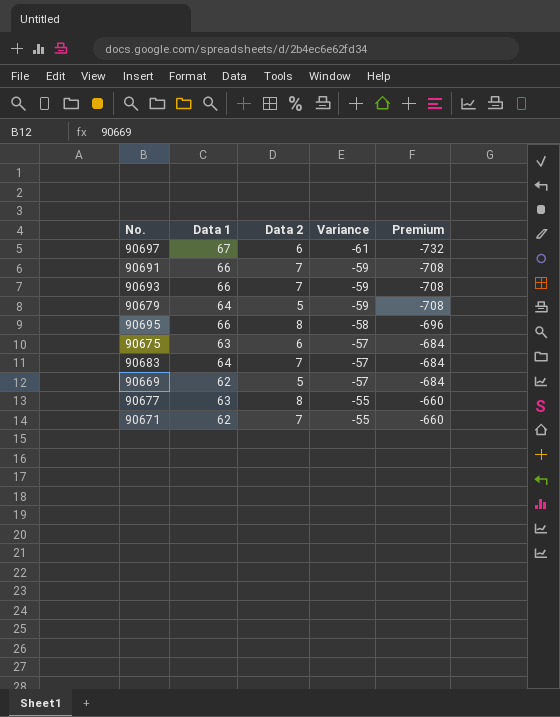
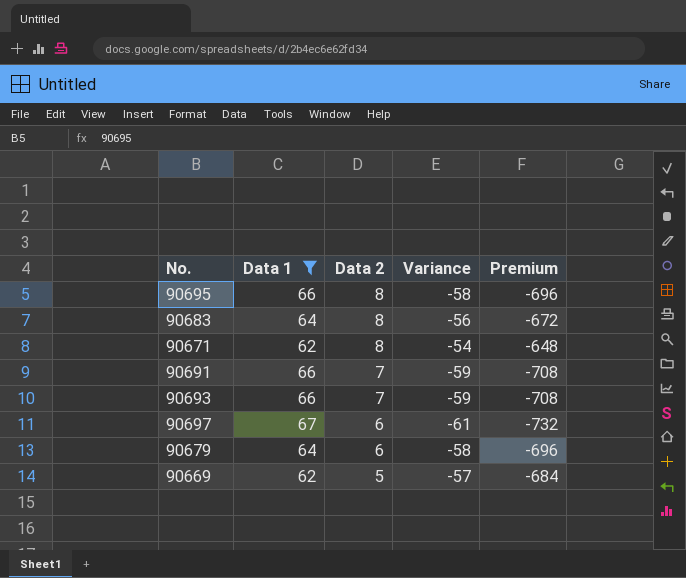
filter: none -> Data 1 != 63
row order: Variance ascending -> Data 2 descending
90683 | Data 2: 7 -> 8
90683 | Variance: -57 -> -56
90683 | Premium: -684 -> -672
90671 | Data 2: 7 -> 8
90671 | Variance: -55 -> -54
90671 | Premium: -660 -> -648
90679 | Data 2: 5 -> 6
90679 | Variance: -59 -> -58
90679 | Premium: -708 -> -696

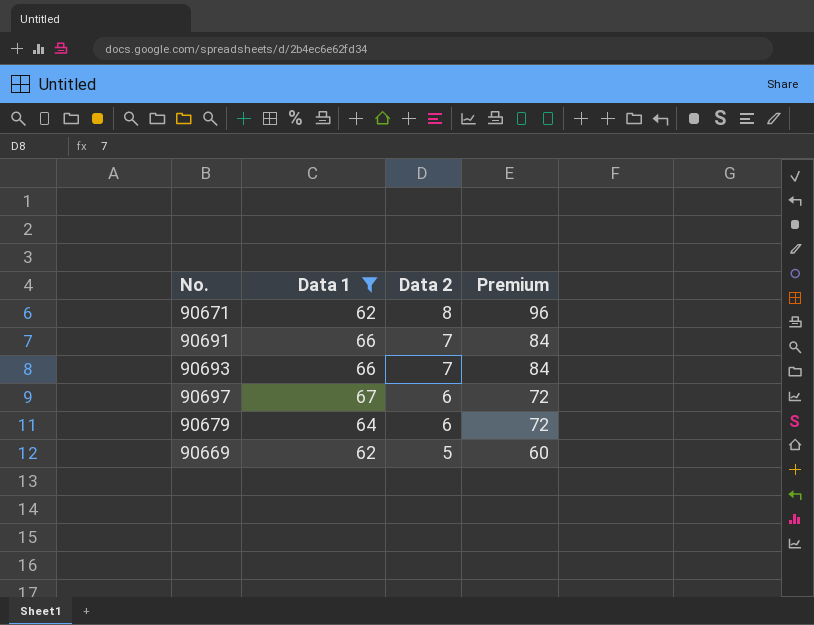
column Variance | formula: [Data 2] - [Data 1] -> none
column Premium | formula: [Variance] * 12 -> [Data 2] * 12
row 90695: 66 | 8 | -58 | -696 -> none
row 90683: 64 | 8 | -56 | -672 -> none

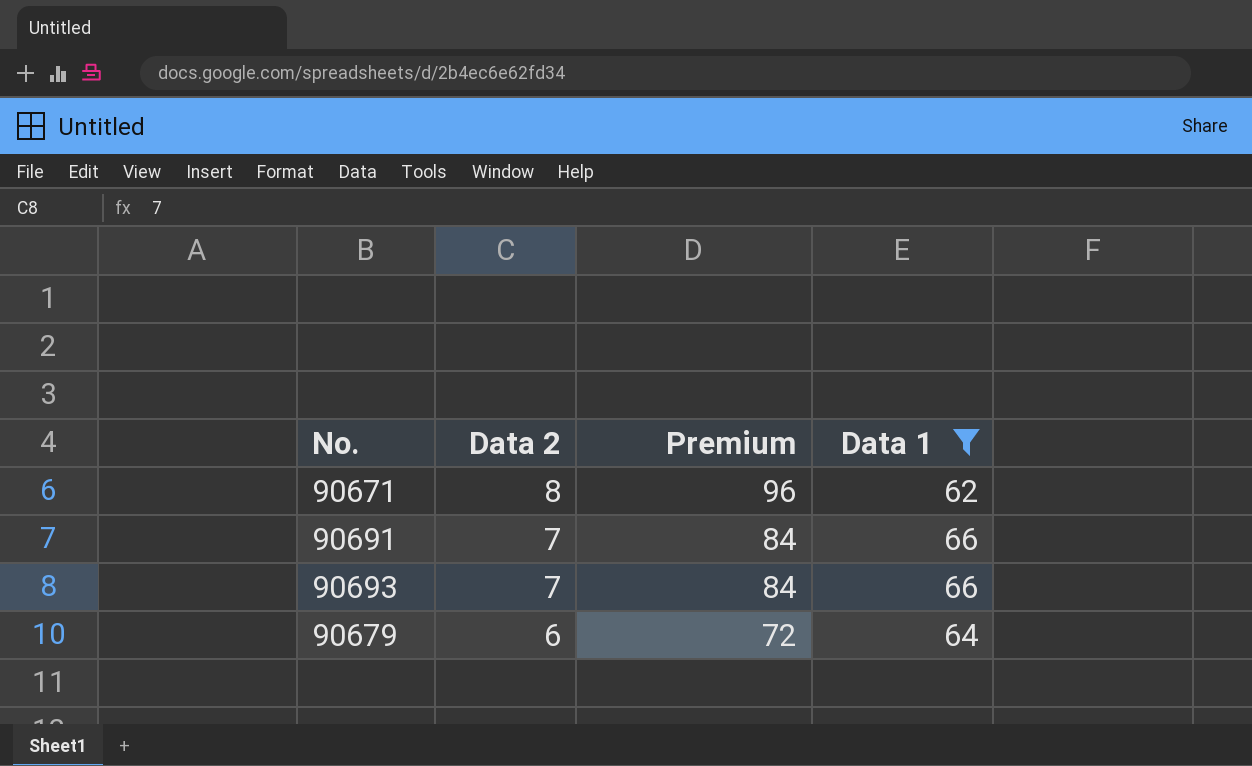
column Data 1 | position: 2 -> 4
row 90697: 67 | 6 | 72 -> none
row 90669: 62 | 5 | 60 -> none

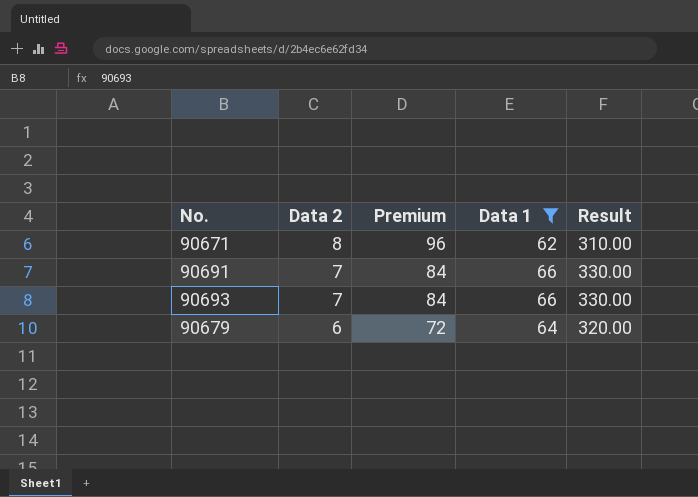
column Result | formula: none -> [Data 1] * 5

